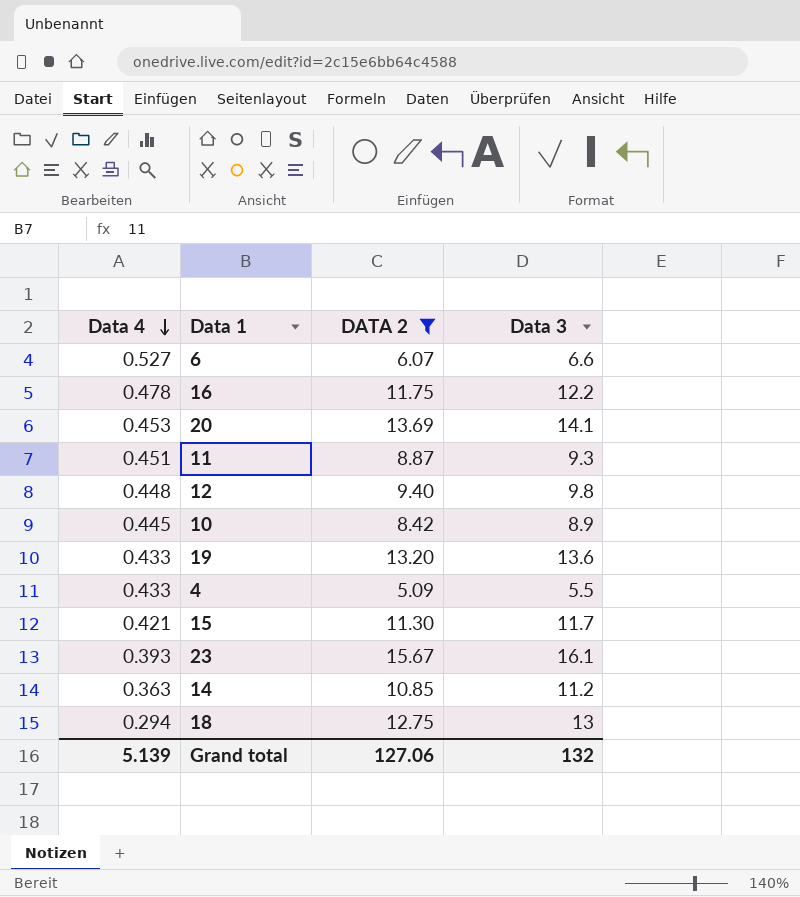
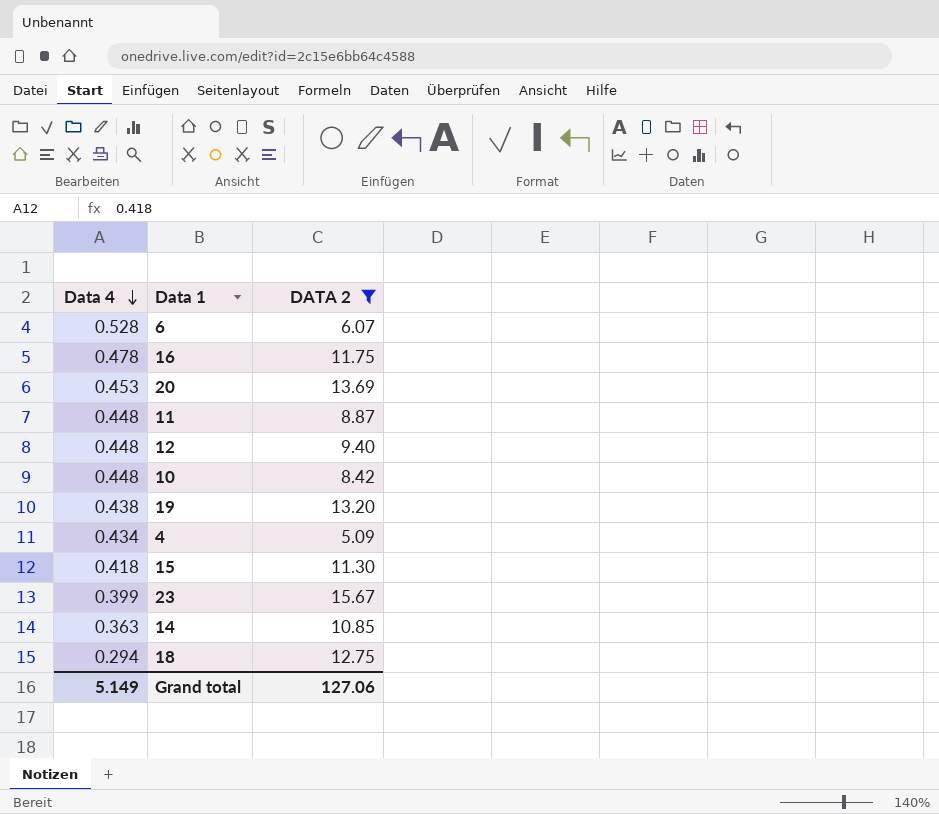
column Data 3 | formula: [Data 4] + [DATA 2] -> none
6 | Data 4: 0.527 -> 0.528
11 | Data 4: 0.451 -> 0.448
10 | Data 4: 0.445 -> 0.448
19 | Data 4: 0.433 -> 0.438
4 | Data 4: 0.433 -> 0.434
15 | Data 4: 0.421 -> 0.418
23 | Data 4: 0.393 -> 0.399
Grand total | Data 4: 5.139 -> 5.149

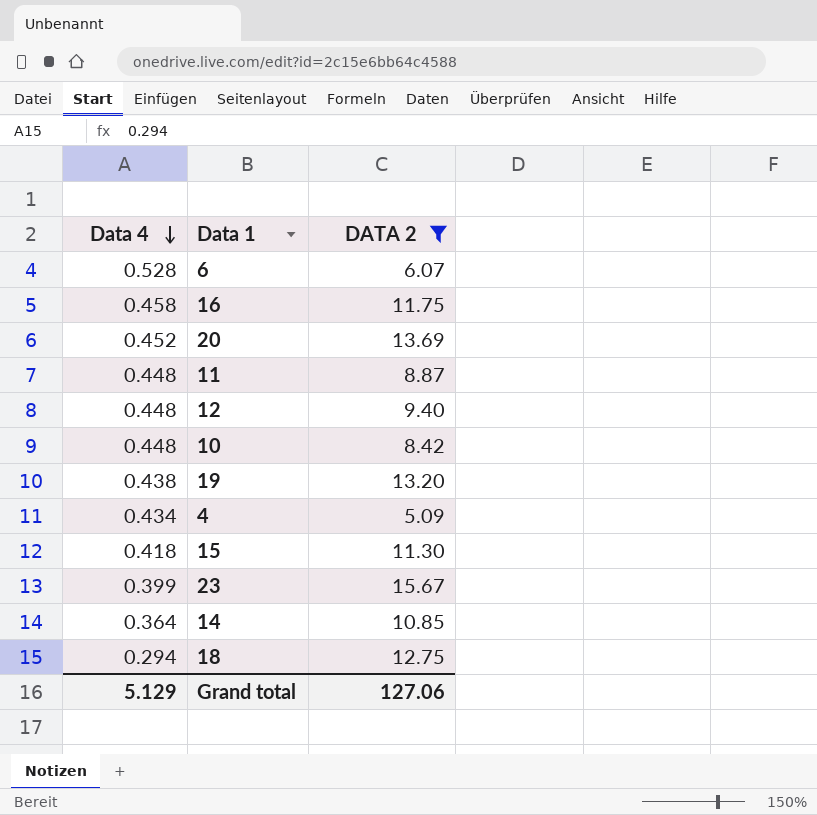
16 | Data 4: 0.478 -> 0.458
20 | Data 4: 0.453 -> 0.452
14 | Data 4: 0.363 -> 0.364
Grand total | Data 4: 5.149 -> 5.129

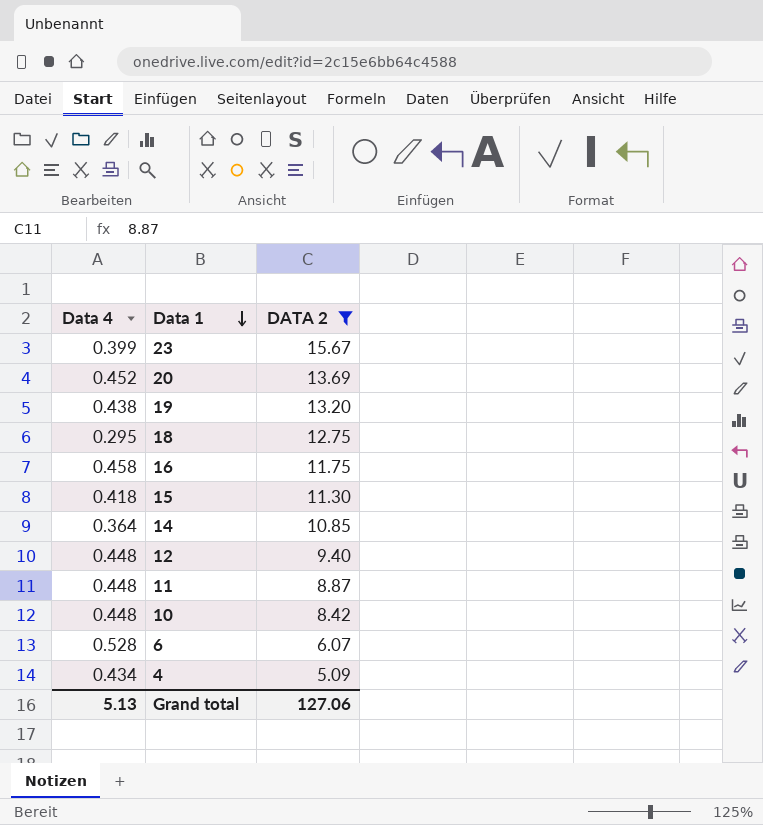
row order: Data 4 descending -> Data 1 descending
18 | Data 4: 0.294 -> 0.295
Grand total | Data 4: 5.129 -> 5.13

